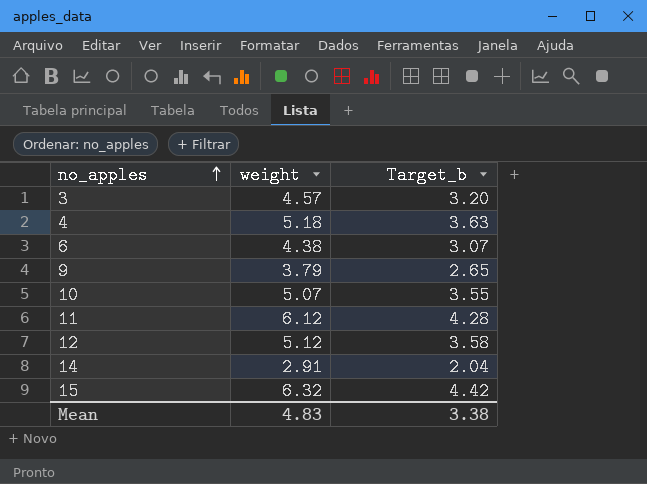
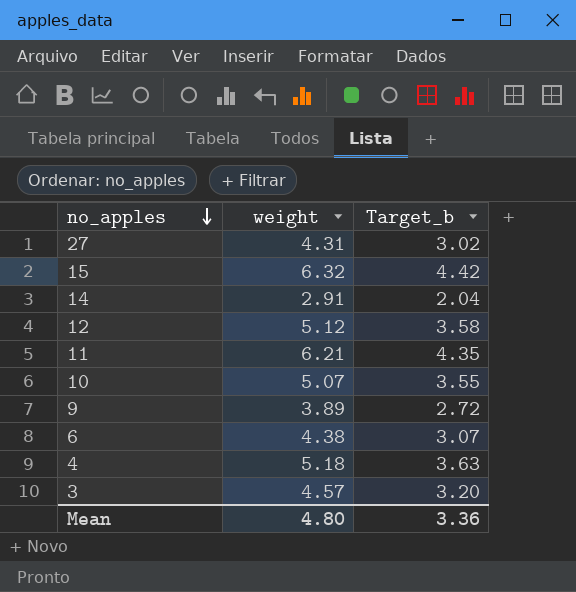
row order: no_apples ascending -> no_apples descending
row 27: none -> 4.31 | 3.02
11 | weight: 6.12 -> 6.21
11 | Target_b: 4.28 -> 4.35
9 | weight: 3.79 -> 3.89
9 | Target_b: 2.65 -> 2.72
Mean | weight: 4.83 -> 4.80
Mean | Target_b: 3.38 -> 3.36

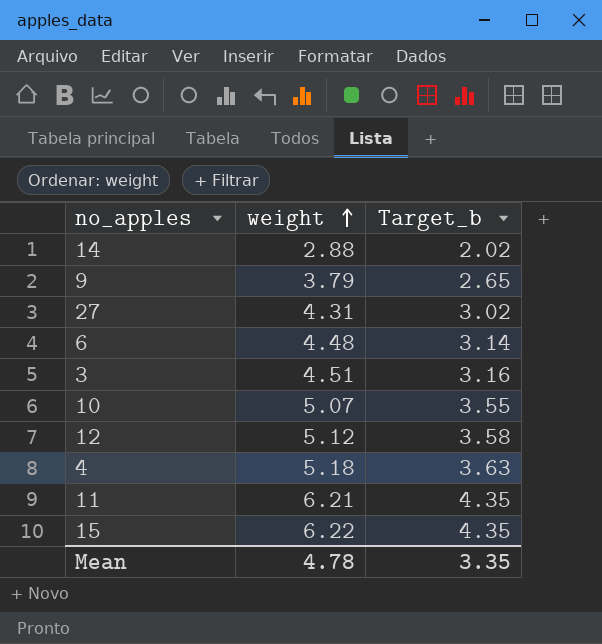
row order: no_apples descending -> weight ascending
14 | weight: 2.91 -> 2.88
14 | Target_b: 2.04 -> 2.02
9 | weight: 3.89 -> 3.79
9 | Target_b: 2.72 -> 2.65
6 | weight: 4.38 -> 4.48
6 | Target_b: 3.07 -> 3.14
3 | weight: 4.57 -> 4.51
3 | Target_b: 3.20 -> 3.16
15 | weight: 6.32 -> 6.22
15 | Target_b: 4.42 -> 4.35
Mean | weight: 4.80 -> 4.78
Mean | Target_b: 3.36 -> 3.35

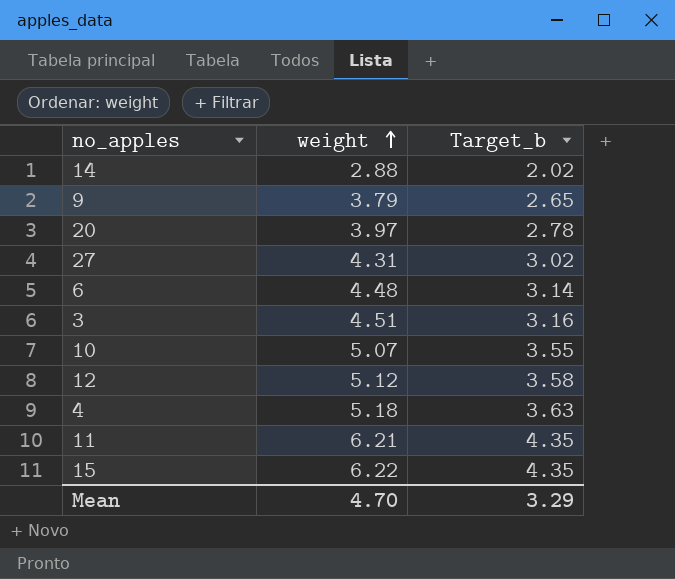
row 20: none -> 3.97 | 2.78
Mean | weight: 4.78 -> 4.70
Mean | Target_b: 3.35 -> 3.29

